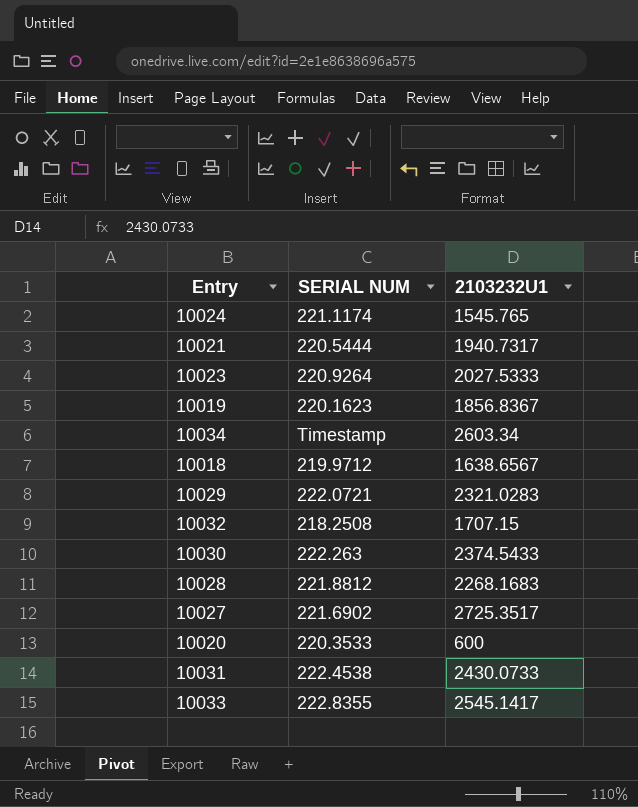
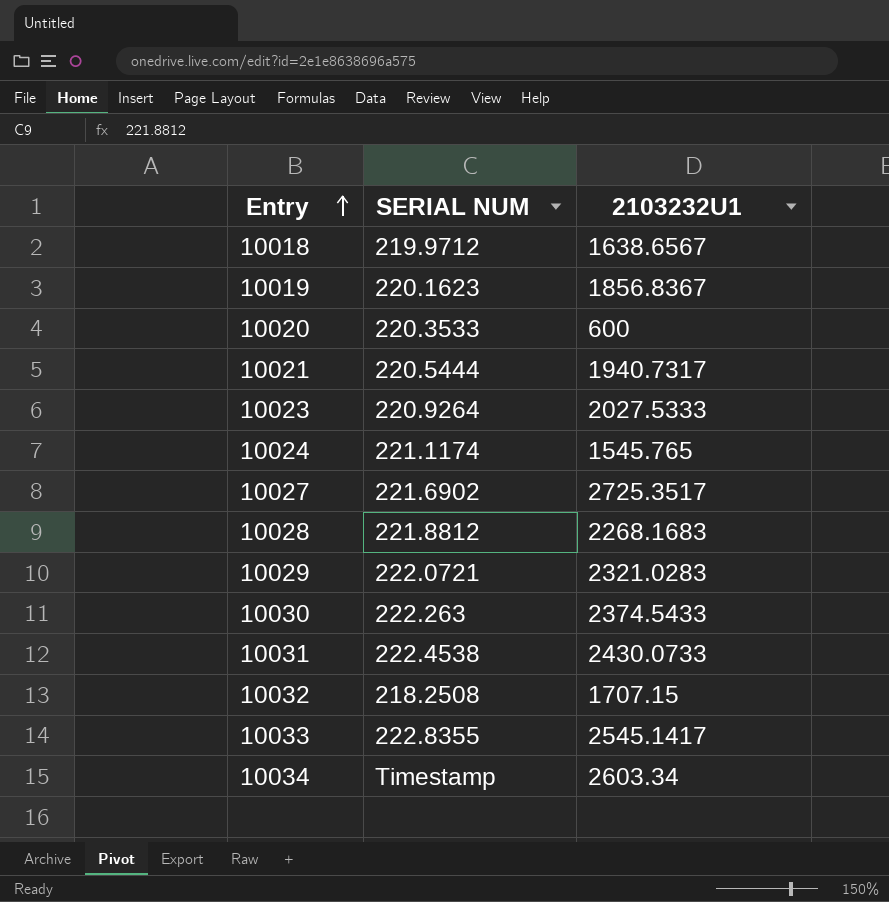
row order: none -> Entry ascending

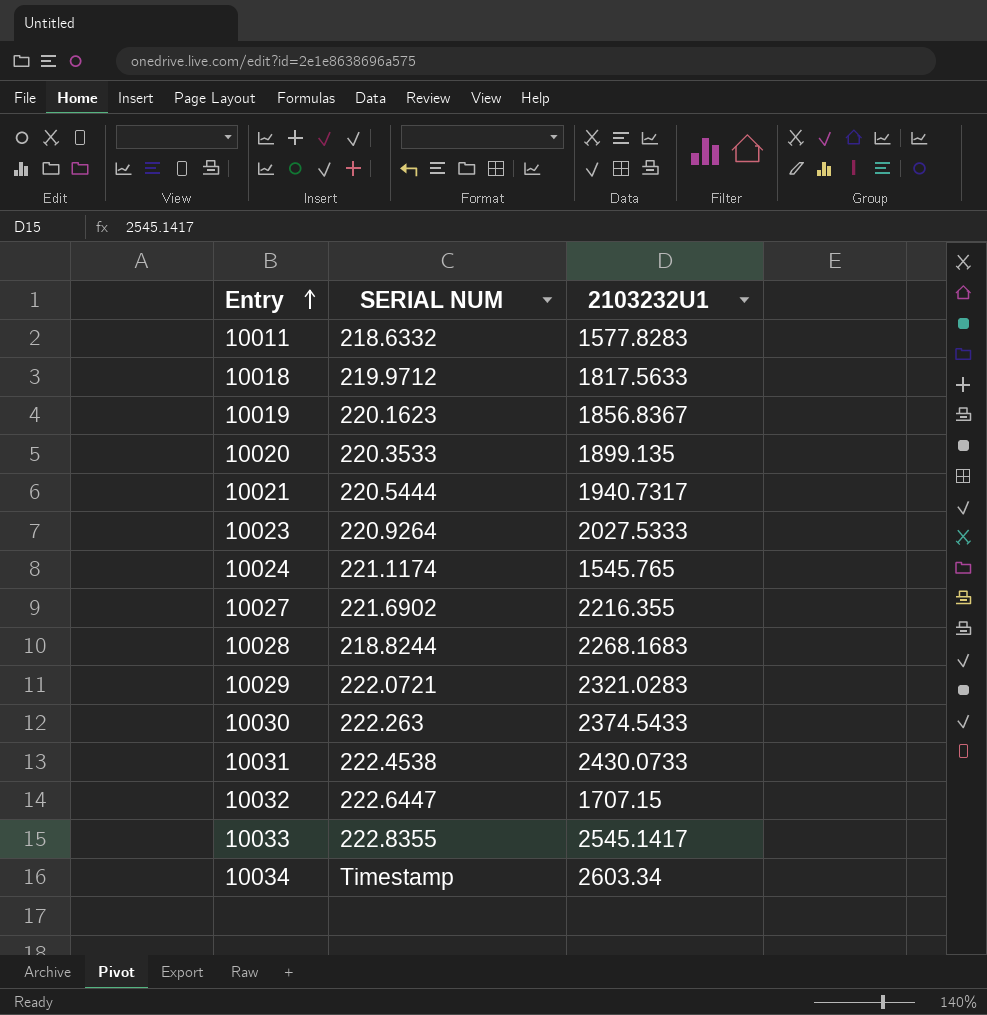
row 10011: none -> 218.6332 | 1577.8283
10018 | 2103232U1: 1638.6567 -> 1817.5633
10020 | 2103232U1: 600 -> 1899.135
10027 | 2103232U1: 2725.3517 -> 2216.355
10028 | SERIAL NUM: 221.8812 -> 218.8244
10032 | SERIAL NUM: 218.2508 -> 222.6447

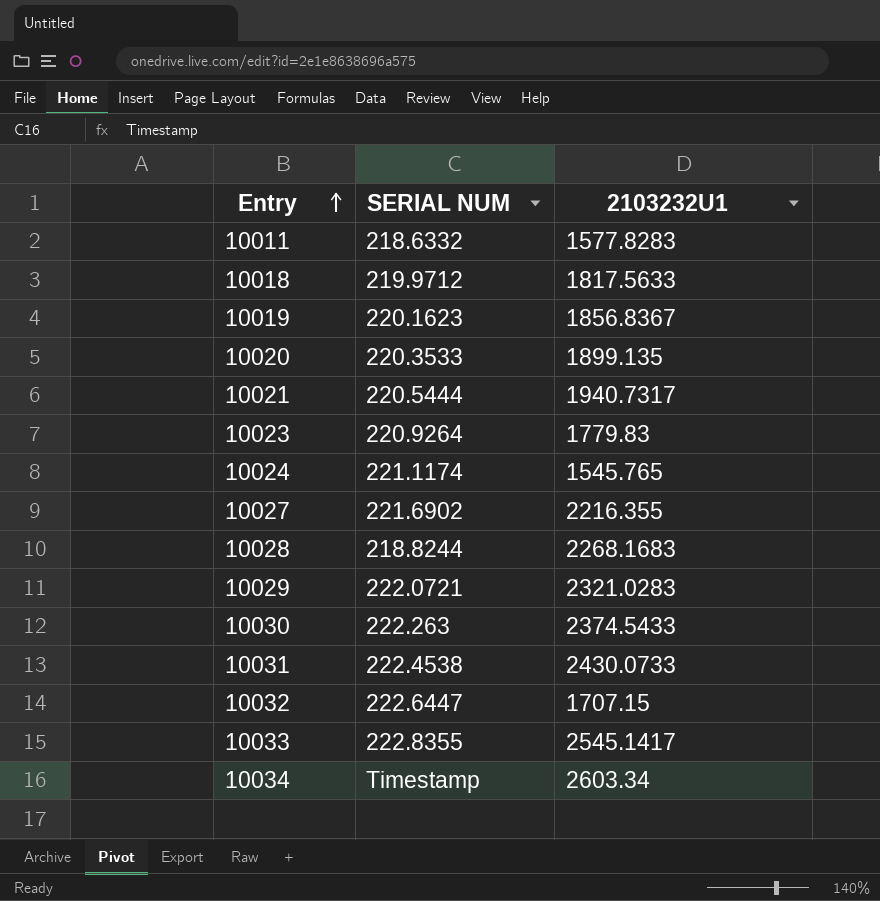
10023 | 2103232U1: 2027.5333 -> 1779.83

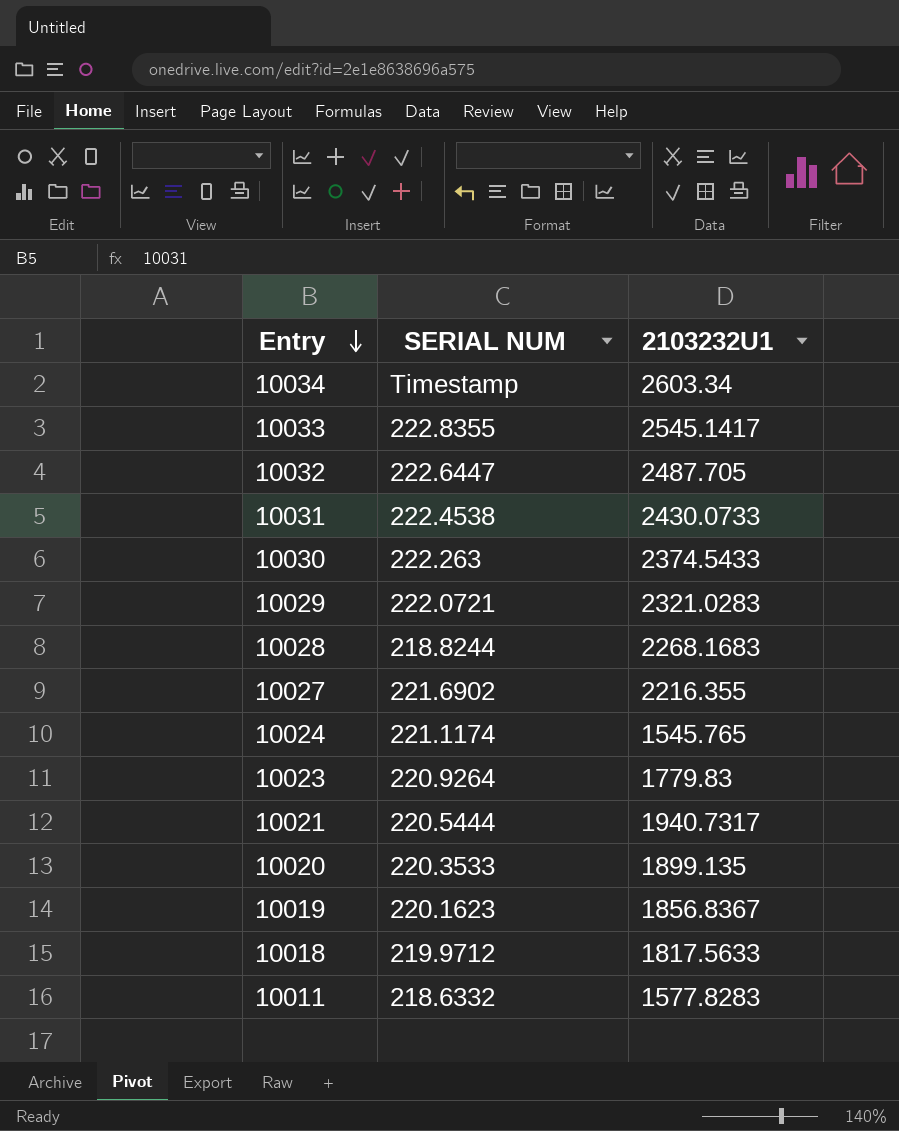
row order: Entry ascending -> Entry descending
10032 | 2103232U1: 1707.15 -> 2487.705

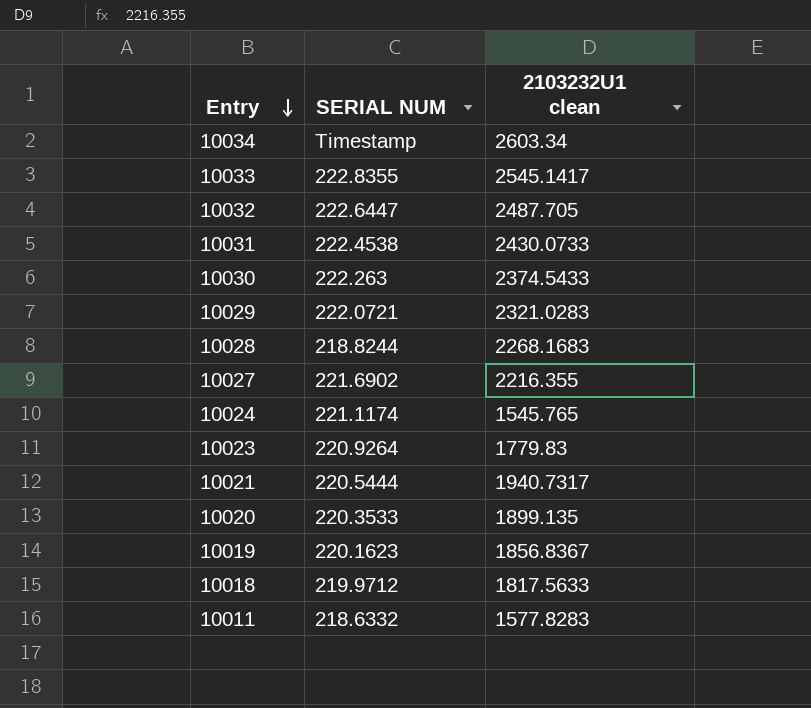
column name: 2103232U1 -> 2103232U1 clean

